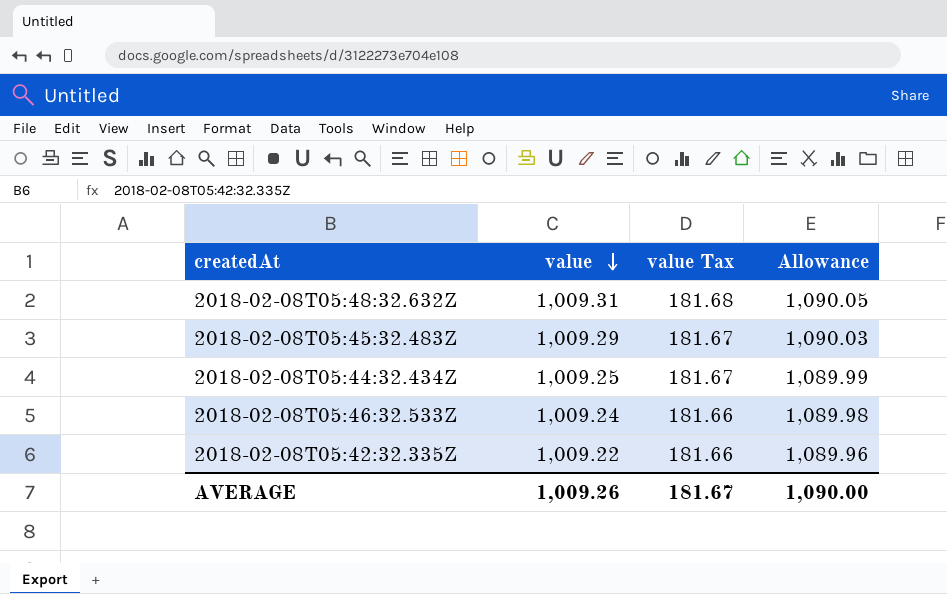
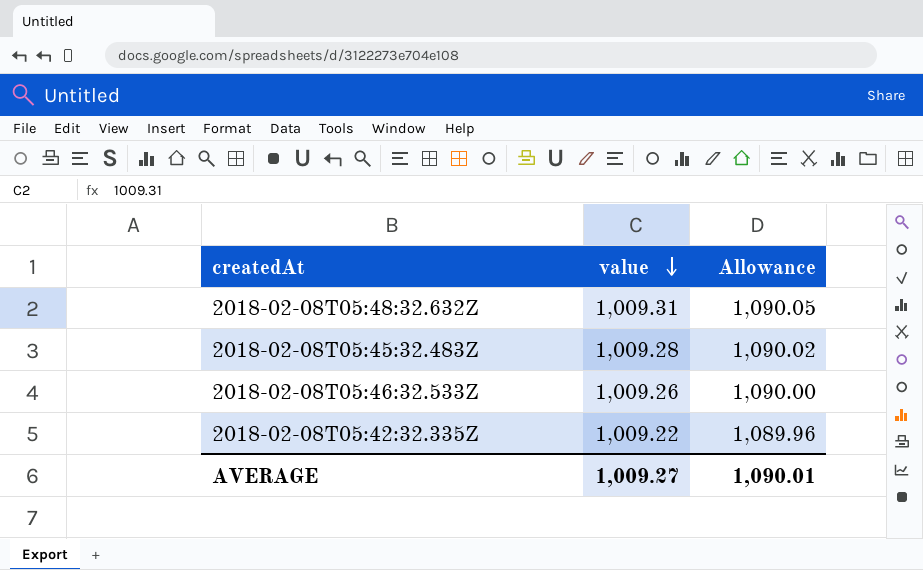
column value Tax | formula: [value] * 0.18 -> none
row 2018-02-08T05:44:32.434Z: 1,009.25 | 181.67 | 1,089.99 -> none
2018-02-08T05:45:32.483Z | value: 1,009.29 -> 1,009.28
2018-02-08T05:45:32.483Z | Allowance: 1,090.03 -> 1,090.02
2018-02-08T05:46:32.533Z | value: 1,009.24 -> 1,009.26
2018-02-08T05:46:32.533Z | Allowance: 1,089.98 -> 1,090.00
AVERAGE | value: 1,009.26 -> 1,009.27
AVERAGE | Allowance: 1,090.00 -> 1,090.01

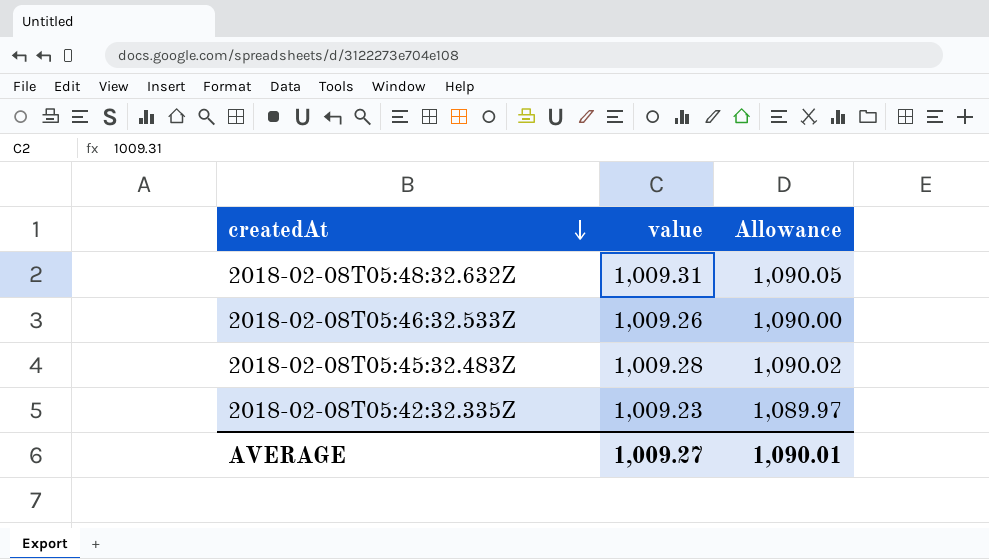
row order: value descending -> createdAt descending
2018-02-08T05:42:32.335Z | value: 1,009.22 -> 1,009.23
2018-02-08T05:42:32.335Z | Allowance: 1,089.96 -> 1,089.97

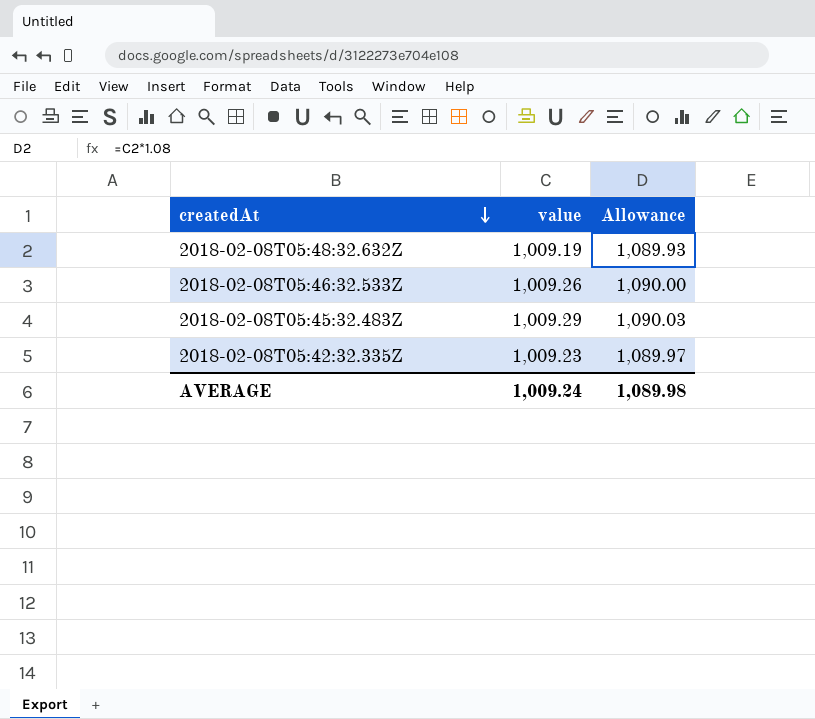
2018-02-08T05:48:32.632Z | value: 1,009.31 -> 1,009.19
2018-02-08T05:48:32.632Z | Allowance: 1,090.05 -> 1,089.93
2018-02-08T05:45:32.483Z | value: 1,009.28 -> 1,009.29
2018-02-08T05:45:32.483Z | Allowance: 1,090.02 -> 1,090.03
AVERAGE | value: 1,009.27 -> 1,009.24
AVERAGE | Allowance: 1,090.01 -> 1,089.98

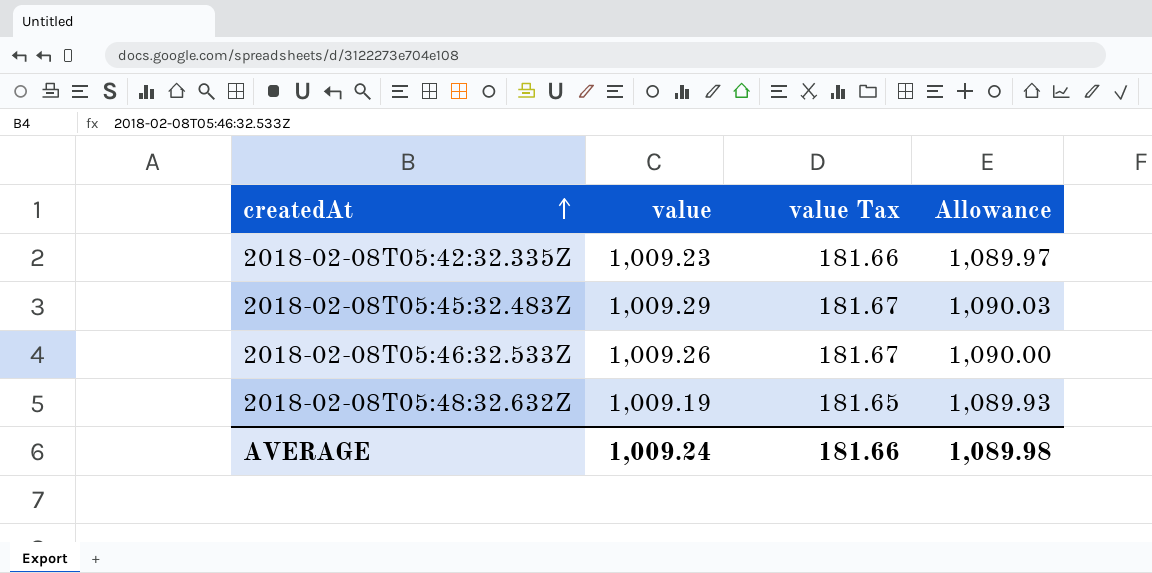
row order: createdAt descending -> createdAt ascending
column value Tax | formula: none -> [value] * 0.18

